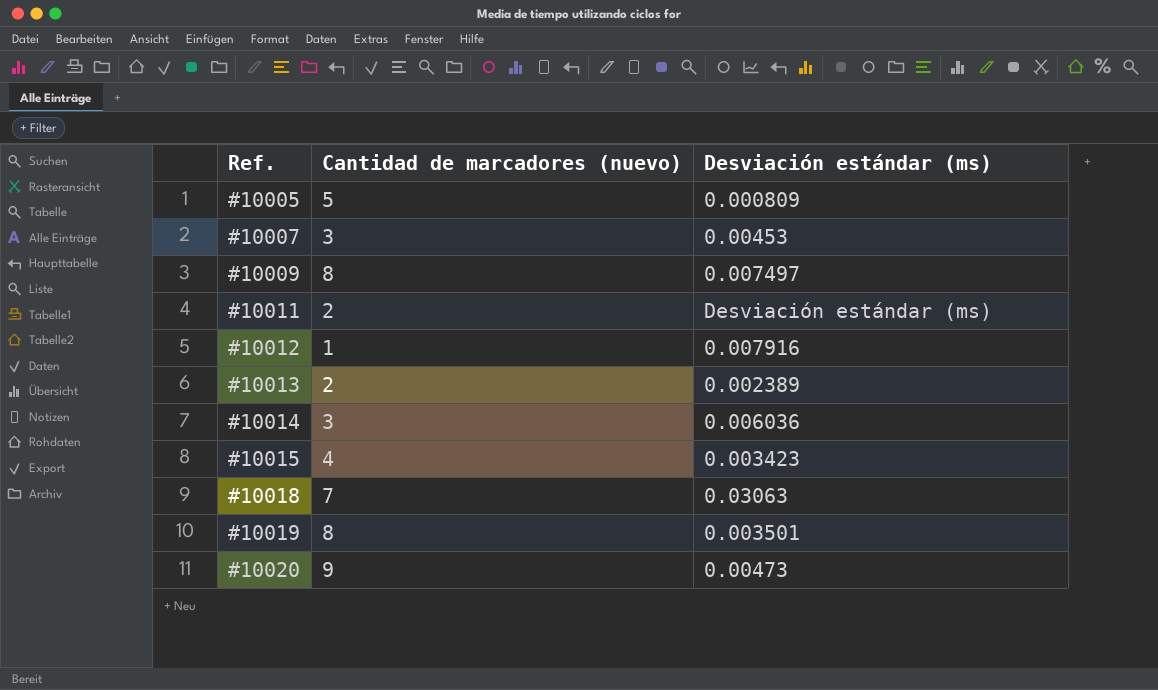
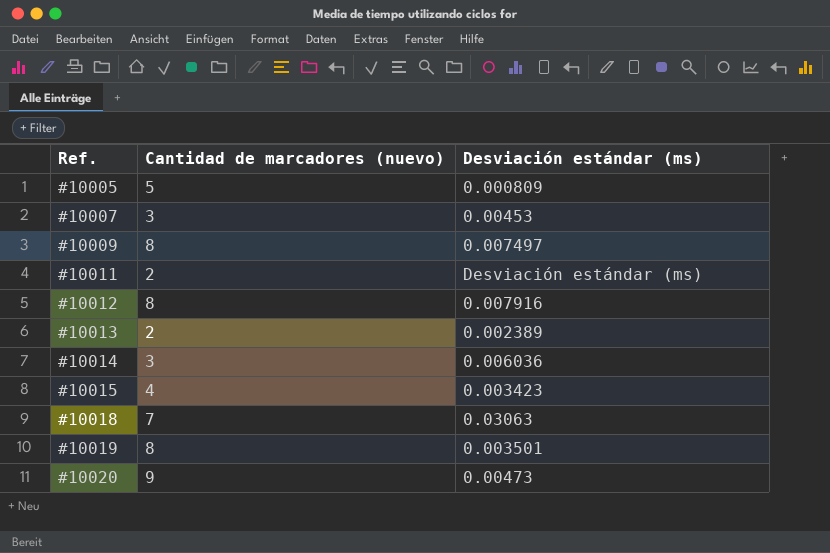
#10012 | Cantidad de marcadores (nuevo): 1 -> 8

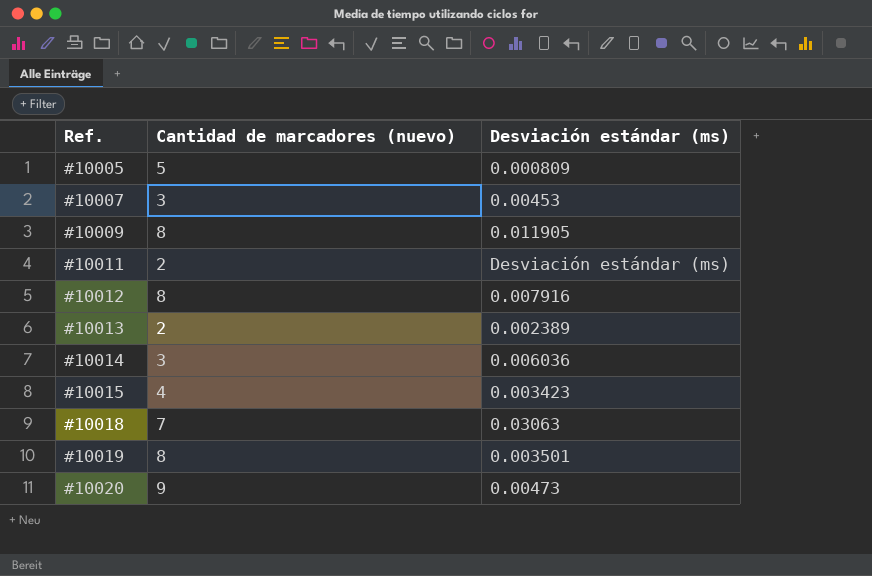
#10009 | Desviación estándar (ms): 0.007497 -> 0.011905

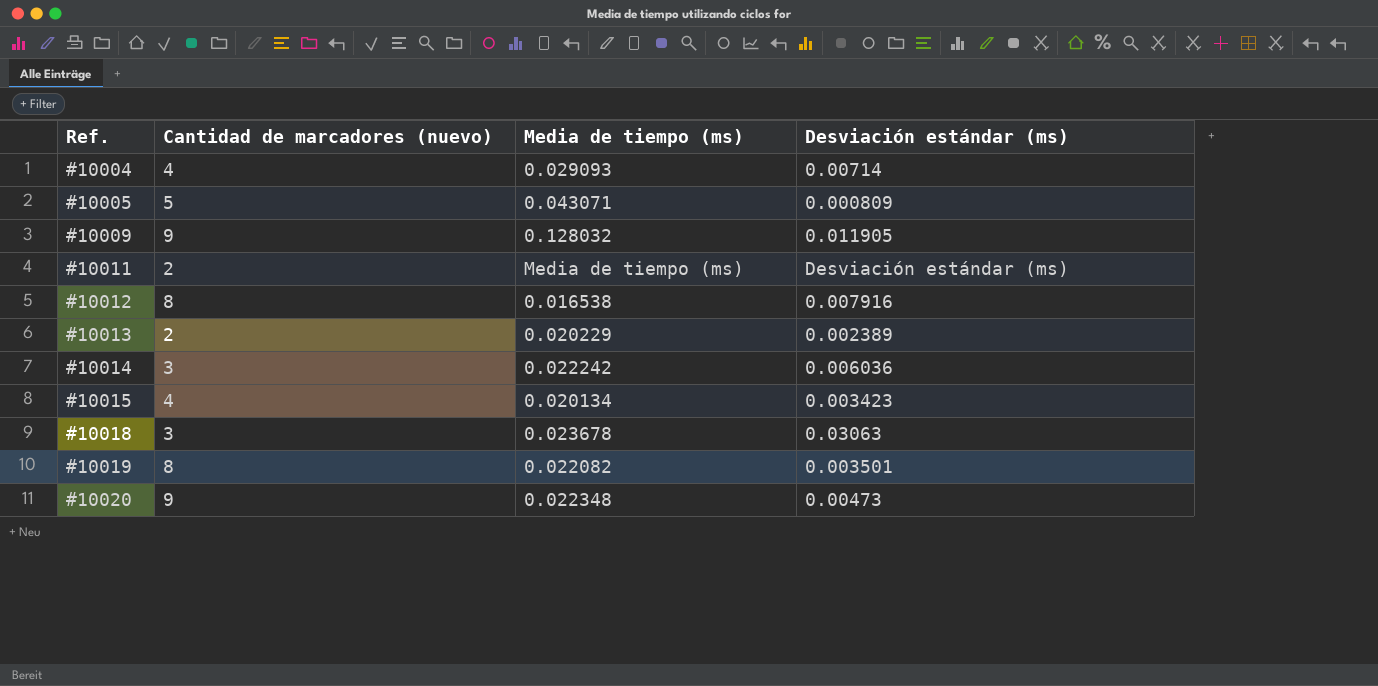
column Media de tiempo (ms) | position: none -> 3
row #10007: 3 | 0.00453 -> none
row #10004: none -> 4 | 0.029093 | 0.00714
#10009 | Cantidad de marcadores (nuevo): 8 -> 9
#10018 | Cantidad de marcadores (nuevo): 7 -> 3

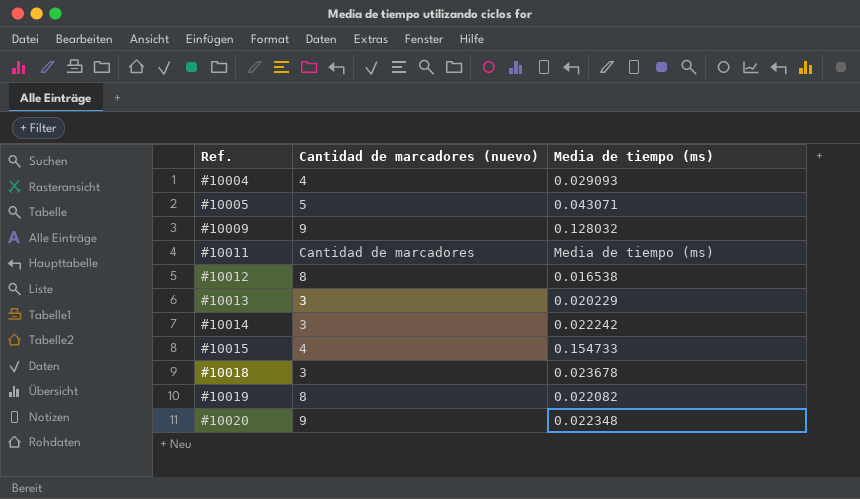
column Desviación estándar (ms) | position: 4 -> none
#10011 | Cantidad de marcadores (nuevo): 2 -> Cantidad de marcadores
#10013 | Cantidad de marcadores (nuevo): 2 -> 3
#10015 | Media de tiempo (ms): 0.020134 -> 0.154733

